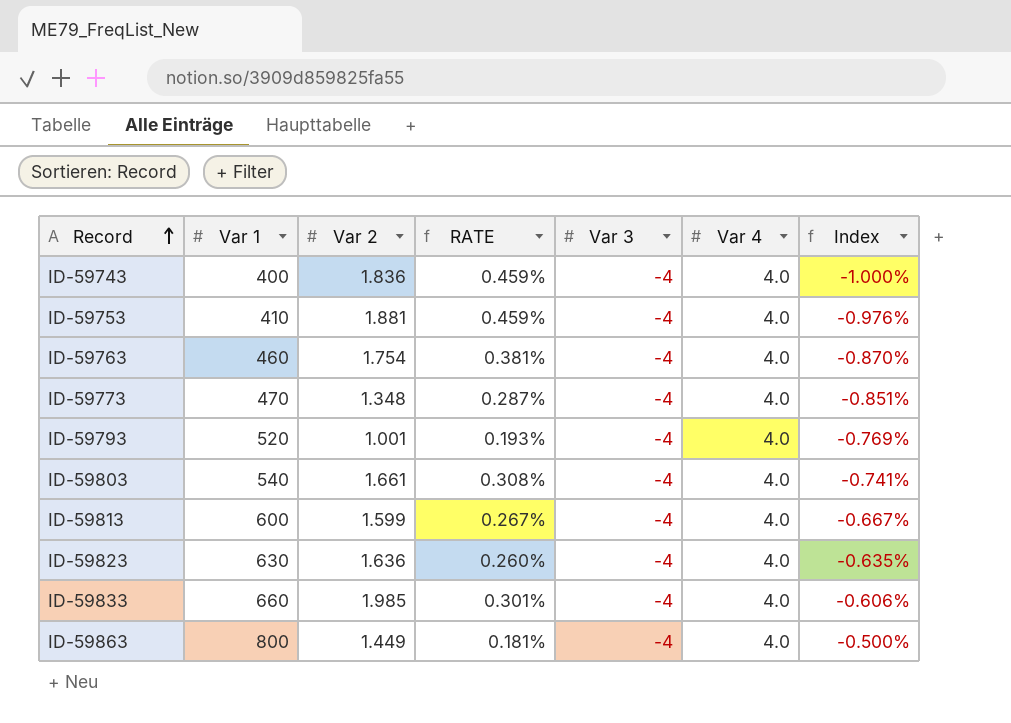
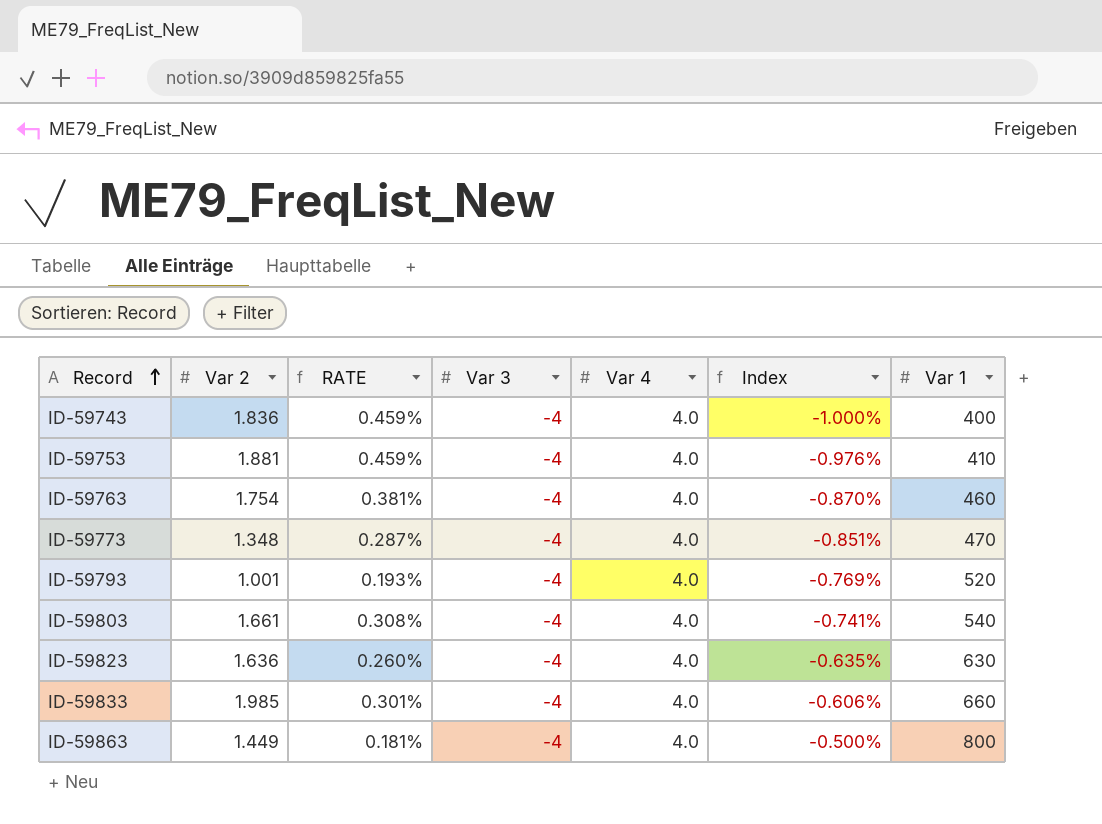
column Var 1 | position: 2 -> 7
row ID-59813: 600 | 1.599 | 0.267% | -4 | 4.0 | -0.667% -> none

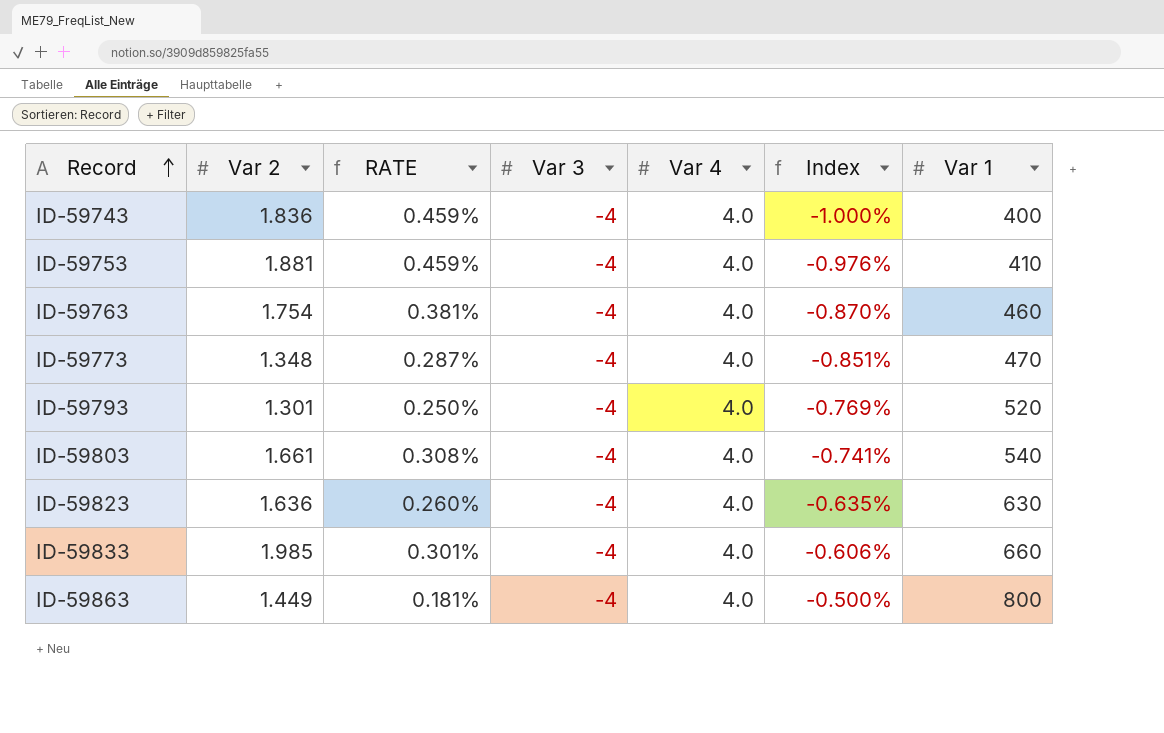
ID-59793 | Var 2: 1.001 -> 1.301
ID-59793 | RATE: 0.193% -> 0.250%

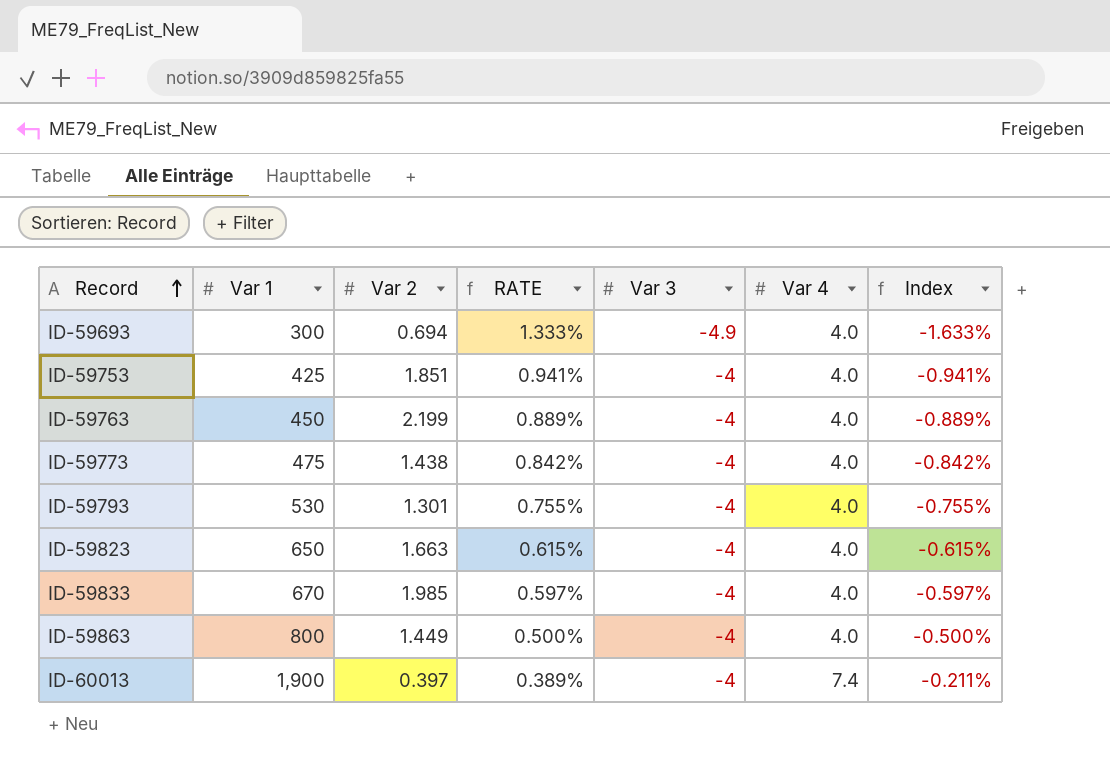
column Var 1 | position: 7 -> 2
column RATE | formula: [Var 2] / [Var 1] -> [Var 4] / [Var 1]
row ID-59743: 1.836 | 0.459% | -4 | 4.0 | -1.000% | 400 -> none
row ID-59803: 1.661 | 0.308% | -4 | 4.0 | -0.741% | 540 -> none
row ID-59693: none -> 300 | 0.694 | 1.333% | -4.9 | 4.0 | -1.633%
ID-59753 | Var 1: 410 -> 425
ID-59753 | Var 2: 1.881 -> 1.851
ID-59753 | Index: -0.976% -> -0.941%
ID-59763 | Var 1: 460 -> 450
ID-59763 | Var 2: 1.754 -> 2.199
ID-59763 | Index: -0.870% -> -0.889%
ID-59773 | Var 1: 470 -> 475
ID-59773 | Var 2: 1.348 -> 1.438
ID-59773 | Index: -0.851% -> -0.842%
ID-59793 | Var 1: 520 -> 530
ID-59793 | Index: -0.769% -> -0.755%
ID-59823 | Var 1: 630 -> 650
ID-59823 | Var 2: 1.636 -> 1.663
ID-59823 | Index: -0.635% -> -0.615%
ID-59833 | Var 1: 660 -> 670
ID-59833 | Index: -0.606% -> -0.597%
row ID-60013: none -> 1,900 | 0.397 | 0.389% | -4 | 7.4 | -0.211%

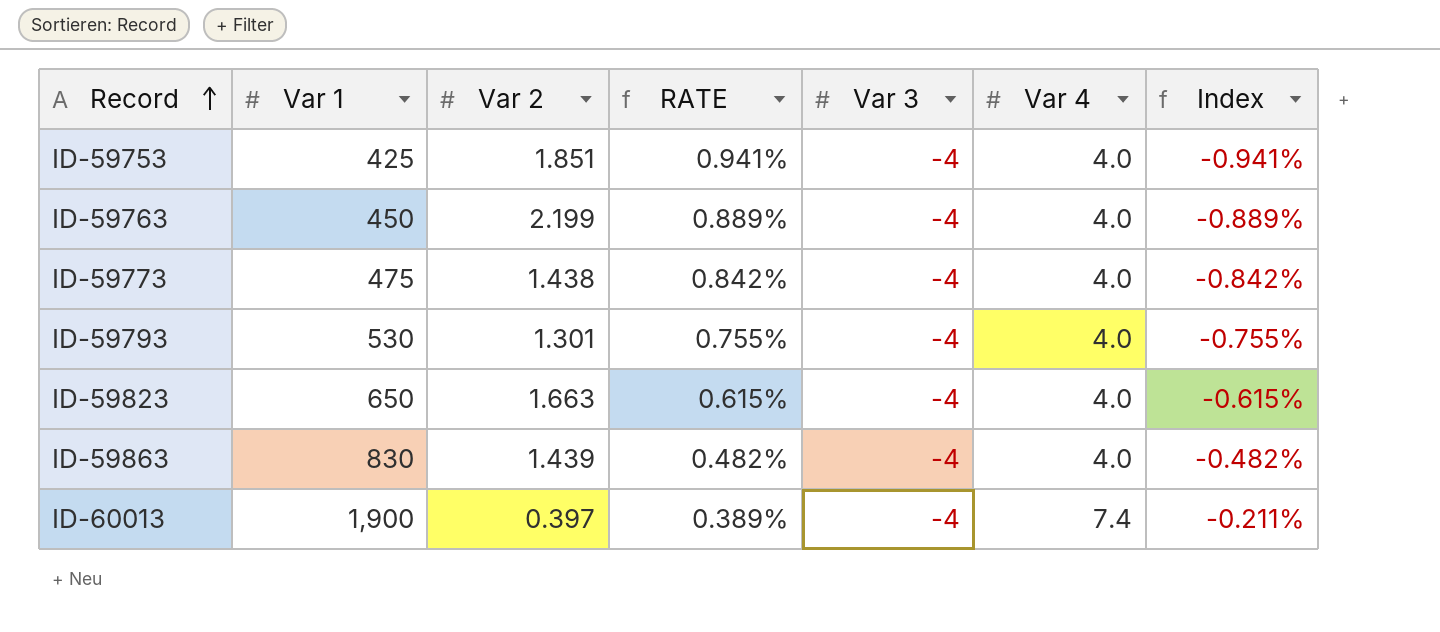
row ID-59693: 300 | 0.694 | 1.333% | -4.9 | 4.0 | -1.633% -> none
row ID-59833: 670 | 1.985 | 0.597% | -4 | 4.0 | -0.597% -> none
ID-59863 | Var 1: 800 -> 830
ID-59863 | Var 2: 1.449 -> 1.439
ID-59863 | RATE: 0.500% -> 0.482%
ID-59863 | Index: -0.500% -> -0.482%

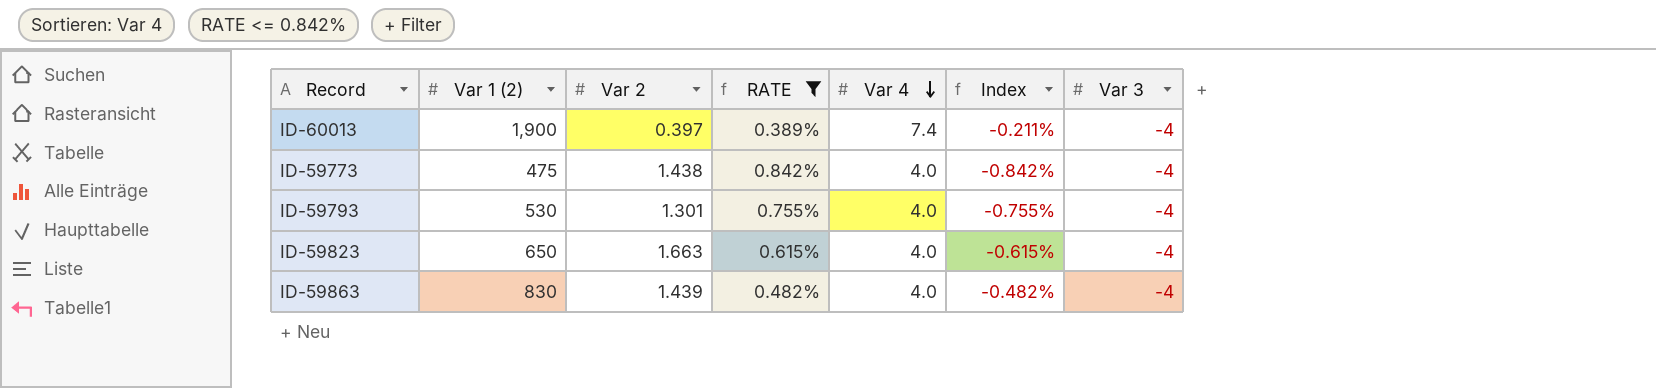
filter: none -> RATE <= 0.842%
row order: Record ascending -> Var 4 descending
column name: Var 1 -> Var 1 (2)
column Var 3 | position: 5 -> 7

